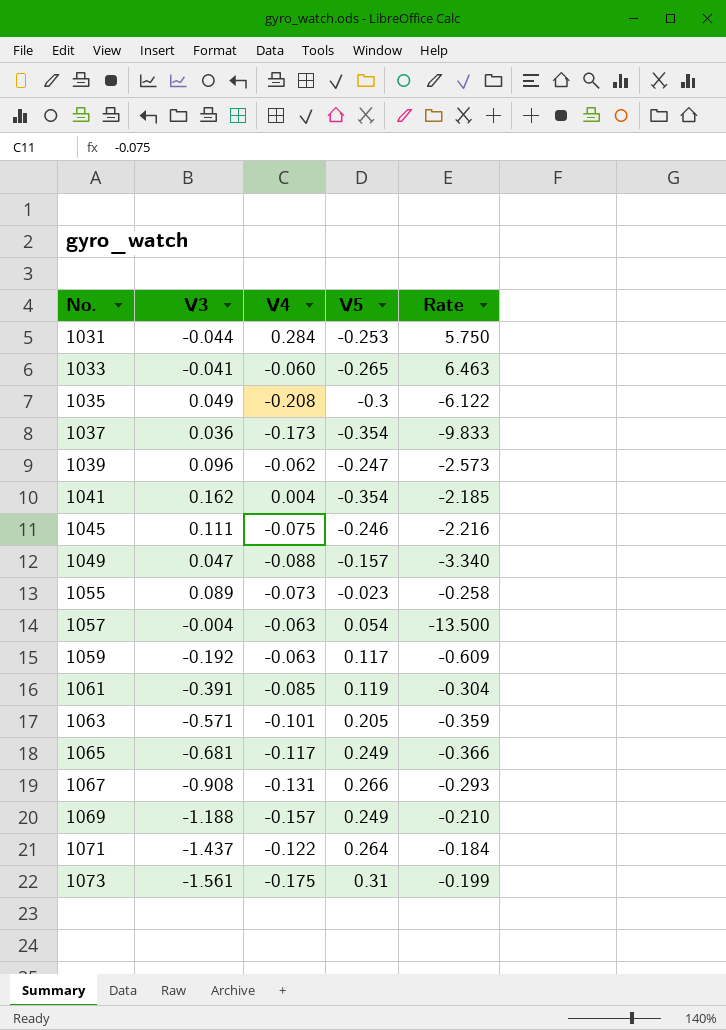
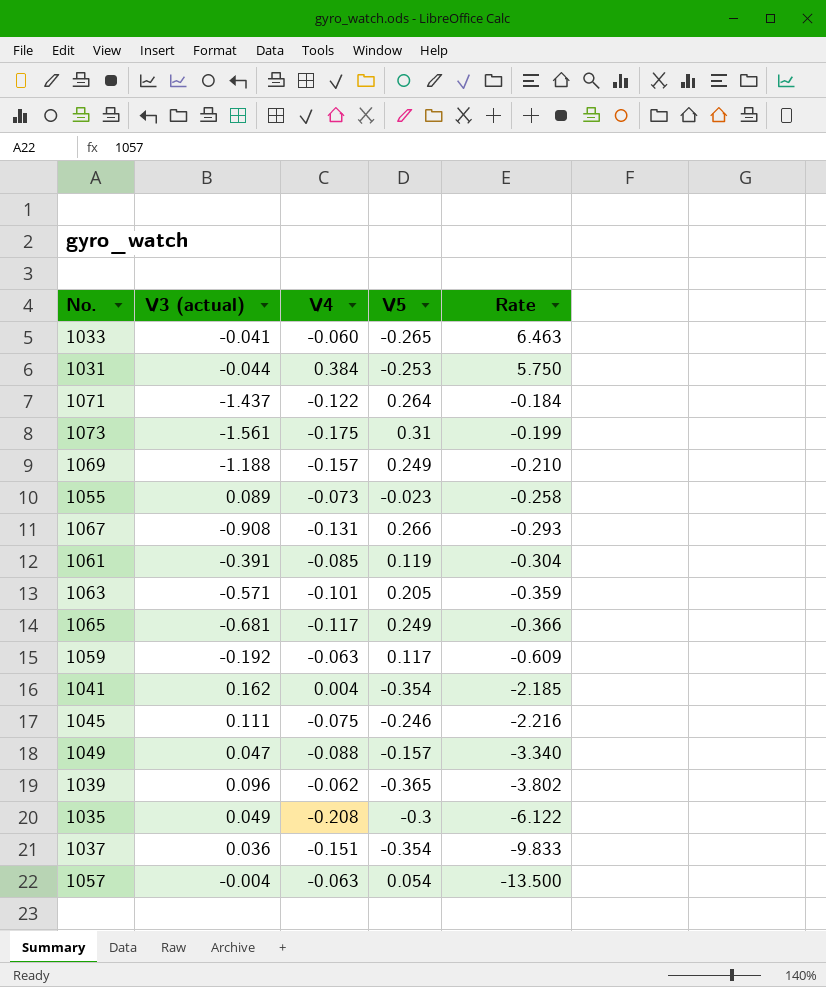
row order: No. ascending -> Rate descending
column name: V3 -> V3 (actual)
1031 | V4: 0.284 -> 0.384
1039 | V5: -0.247 -> -0.365
1039 | Rate: -2.573 -> -3.802
1037 | V4: -0.173 -> -0.151

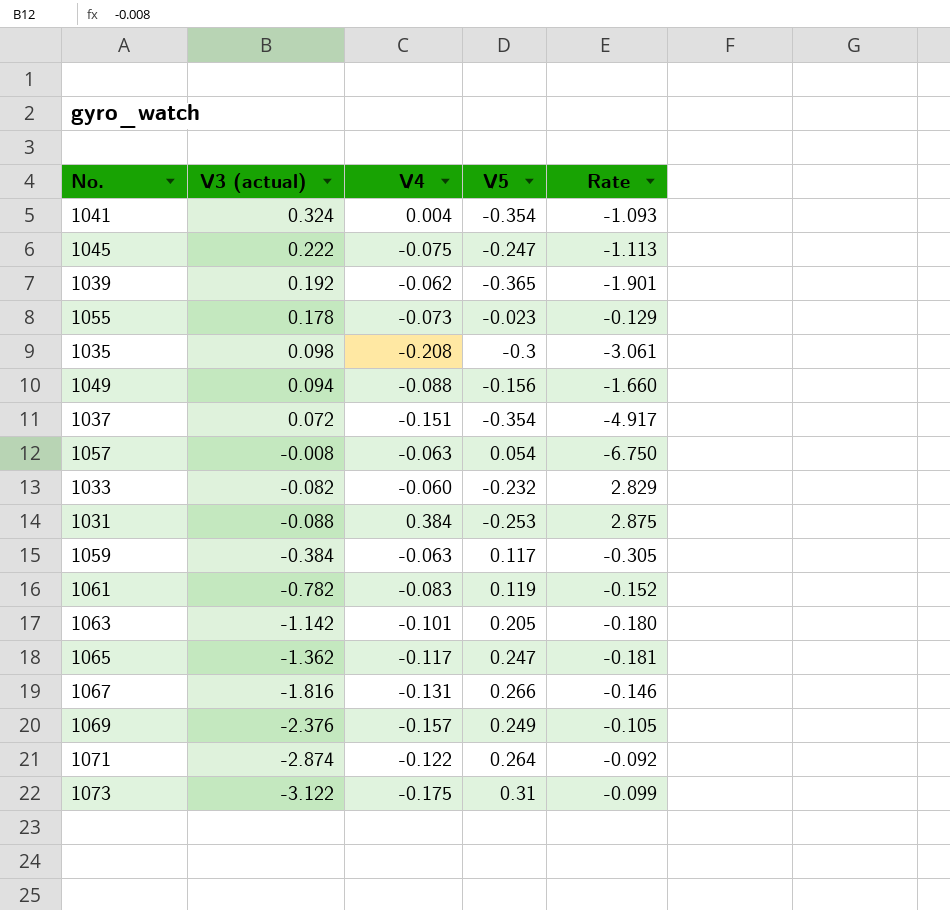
row order: Rate descending -> V3 (actual) descending
1041 | V3 (actual): 0.162 -> 0.324
1041 | Rate: -2.185 -> -1.093
1045 | V3 (actual): 0.111 -> 0.222
1045 | V5: -0.246 -> -0.247
1045 | Rate: -2.216 -> -1.113
1039 | V3 (actual): 0.096 -> 0.192
1039 | Rate: -3.802 -> -1.901
1055 | V3 (actual): 0.089 -> 0.178
1055 | Rate: -0.258 -> -0.129
1035 | V3 (actual): 0.049 -> 0.098
1035 | Rate: -6.122 -> -3.061
1049 | V3 (actual): 0.047 -> 0.094
1049 | V5: -0.157 -> -0.156
1049 | Rate: -3.340 -> -1.660
1037 | V3 (actual): 0.036 -> 0.072
1037 | Rate: -9.833 -> -4.917
1057 | V3 (actual): -0.004 -> -0.008
1057 | Rate: -13.500 -> -6.750
1033 | V3 (actual): -0.041 -> -0.082
1033 | V5: -0.265 -> -0.232
1033 | Rate: 6.463 -> 2.829
1031 | V3 (actual): -0.044 -> -0.088
1031 | Rate: 5.750 -> 2.875
1059 | V3 (actual): -0.192 -> -0.384
1059 | Rate: -0.609 -> -0.305
1061 | V3 (actual): -0.391 -> -0.782
1061 | V4: -0.085 -> -0.083
1061 | Rate: -0.304 -> -0.152
1063 | V3 (actual): -0.571 -> -1.142
1063 | Rate: -0.359 -> -0.180
1065 | V3 (actual): -0.681 -> -1.362
1065 | V5: 0.249 -> 0.247
1065 | Rate: -0.366 -> -0.181
1067 | V3 (actual): -0.908 -> -1.816
1067 | Rate: -0.293 -> -0.146
1069 | V3 (actual): -1.188 -> -2.376
1069 | Rate: -0.210 -> -0.105
1071 | V3 (actual): -1.437 -> -2.874
1071 | Rate: -0.184 -> -0.092
1073 | V3 (actual): -1.561 -> -3.122
1073 | Rate: -0.199 -> -0.099

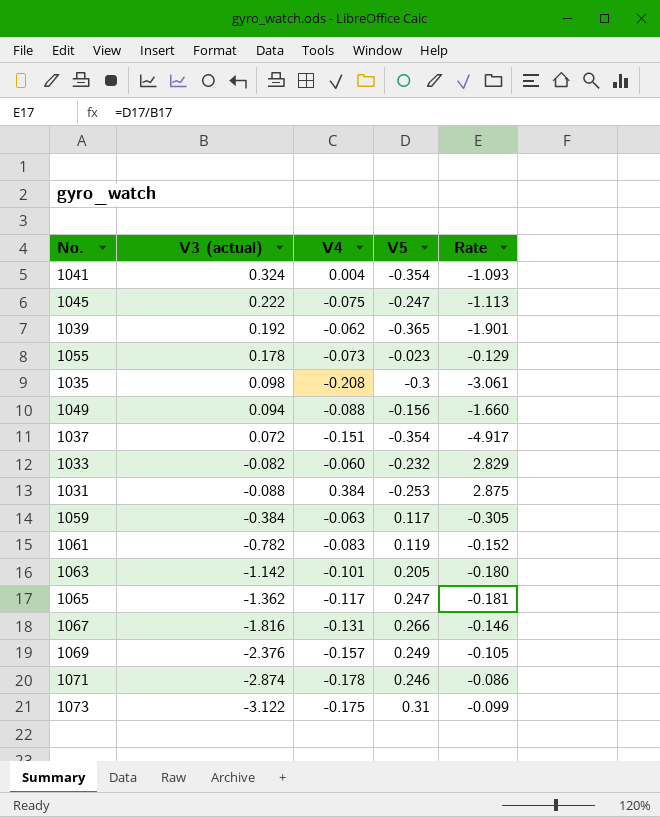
row 1057: -0.008 | -0.063 | 0.054 | -6.750 -> none
1071 | V4: -0.122 -> -0.178
1071 | V5: 0.264 -> 0.246
1071 | Rate: -0.092 -> -0.086

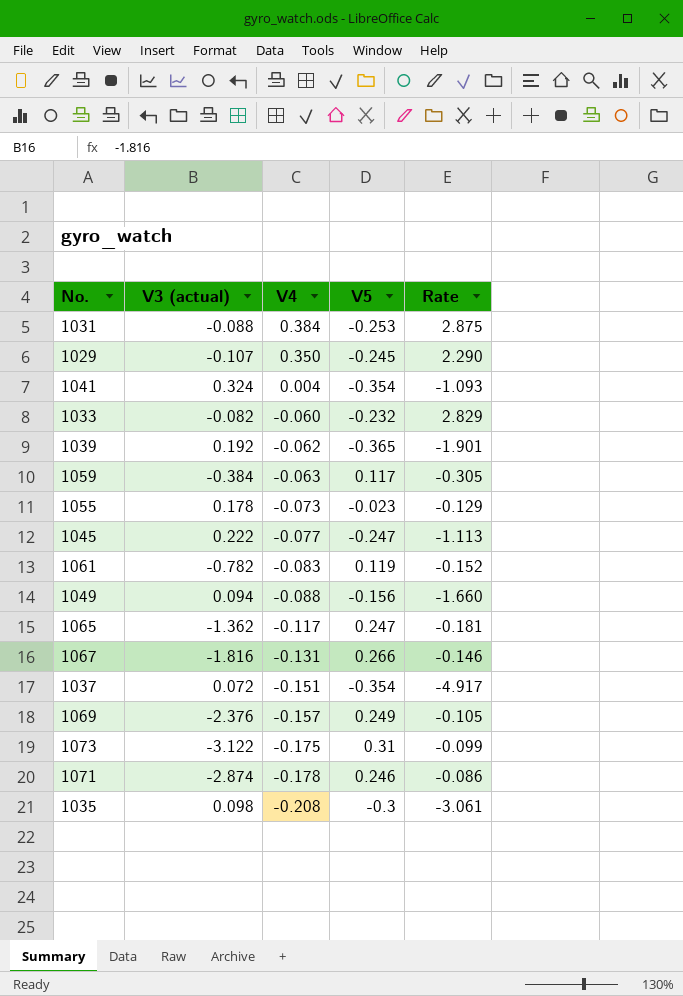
row order: V3 (actual) descending -> V4 descending
row 1063: -1.142 | -0.101 | 0.205 | -0.180 -> none
row 1029: none -> -0.107 | 0.350 | -0.245 | 2.290
1045 | V4: -0.075 -> -0.077

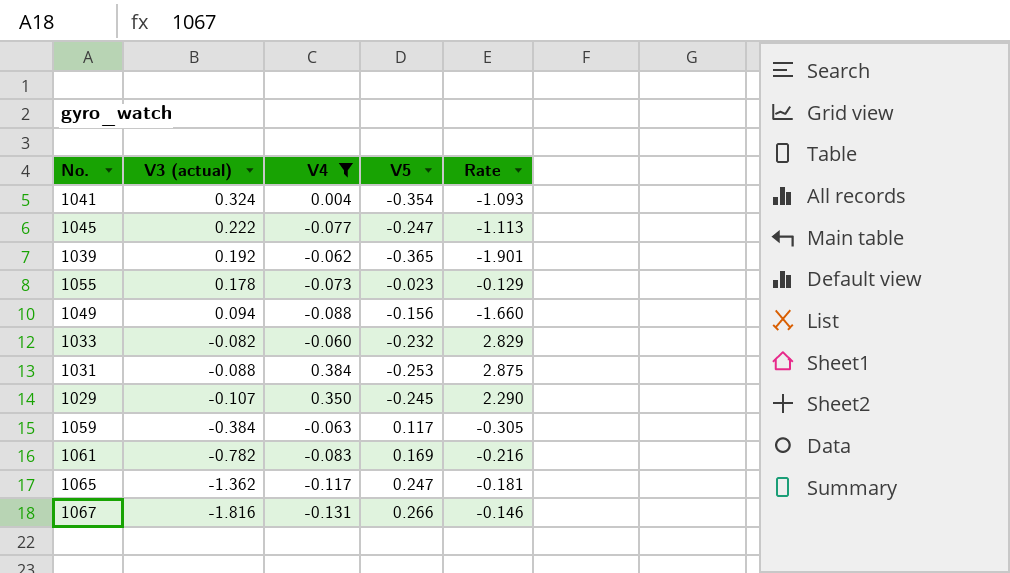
filter: none -> V4 >= -0.131
row order: V4 descending -> V3 (actual) descending
1061 | V5: 0.119 -> 0.169
1061 | Rate: -0.152 -> -0.216

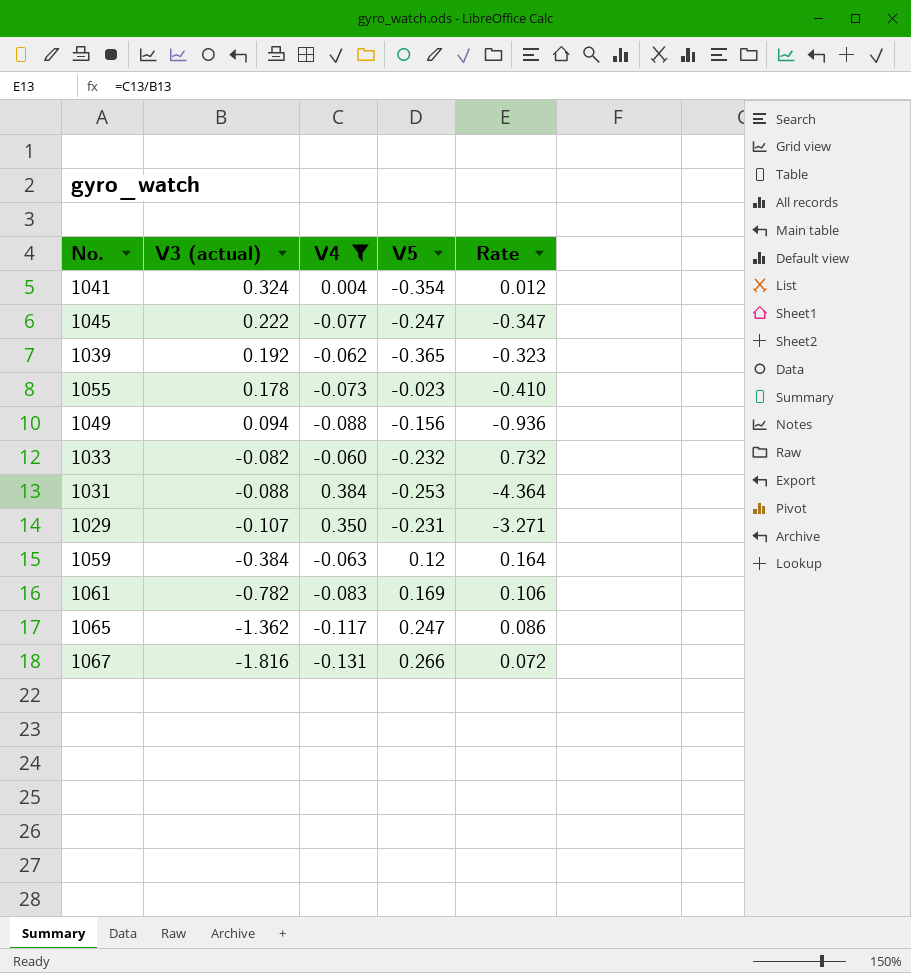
column Rate | formula: [V5] / [V3 (actual)] -> [V4] / [V3 (actual)]
1029 | V5: -0.245 -> -0.231
1059 | V5: 0.117 -> 0.12

